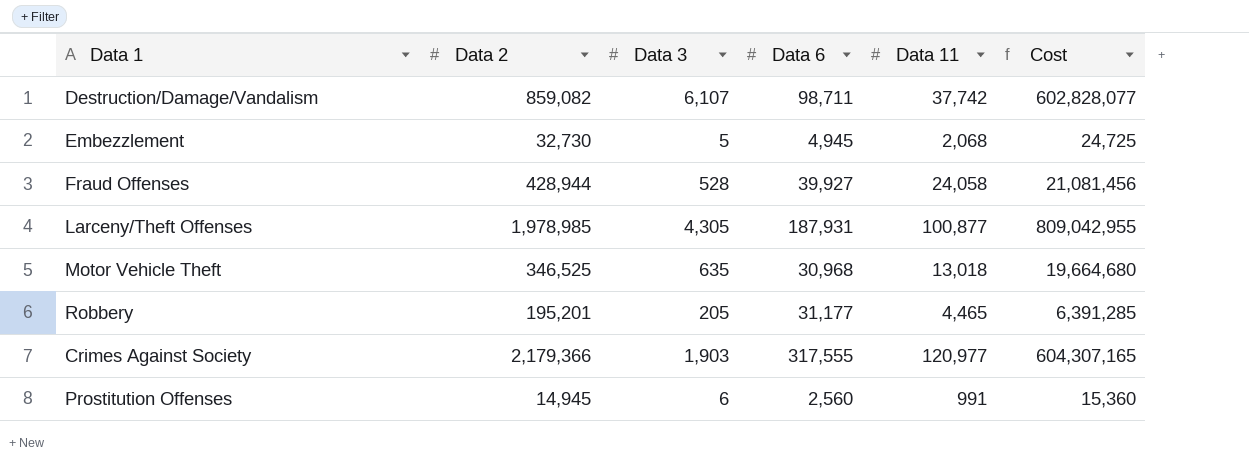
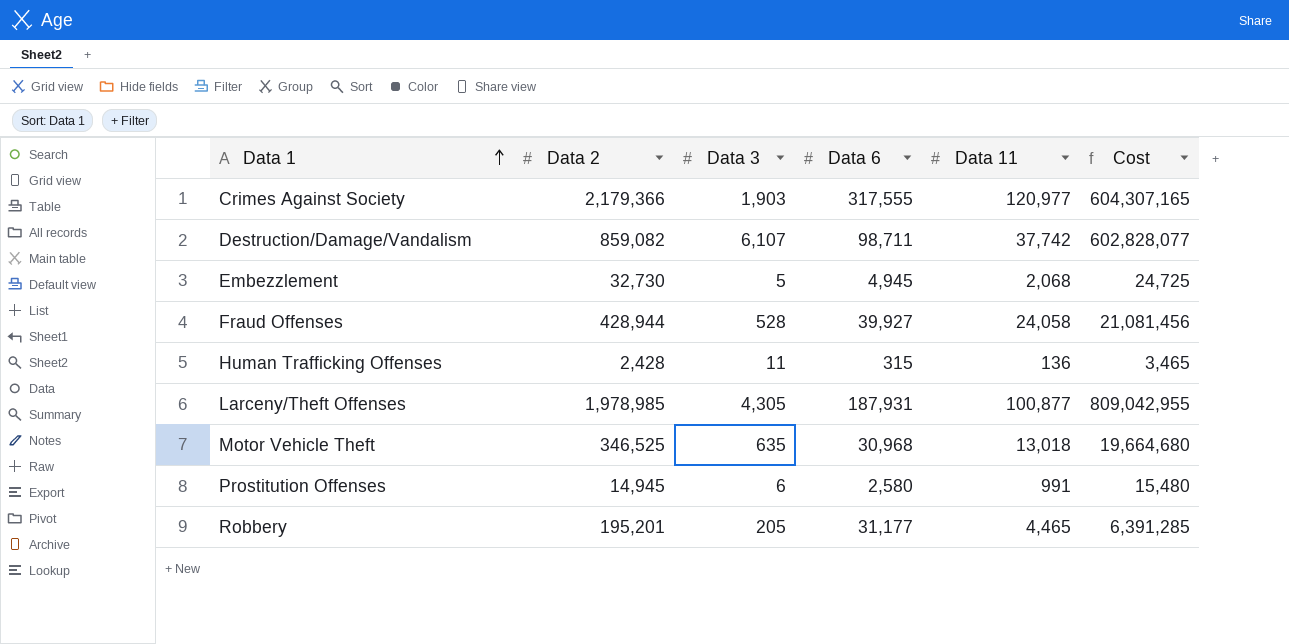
row order: none -> Data 1 ascending
row Human Trafficking Offenses: none -> 2,428 | 11 | 315 | 136 | 3,465
Prostitution Offenses | Data 6: 2,560 -> 2,580
Prostitution Offenses | Cost: 15,360 -> 15,480

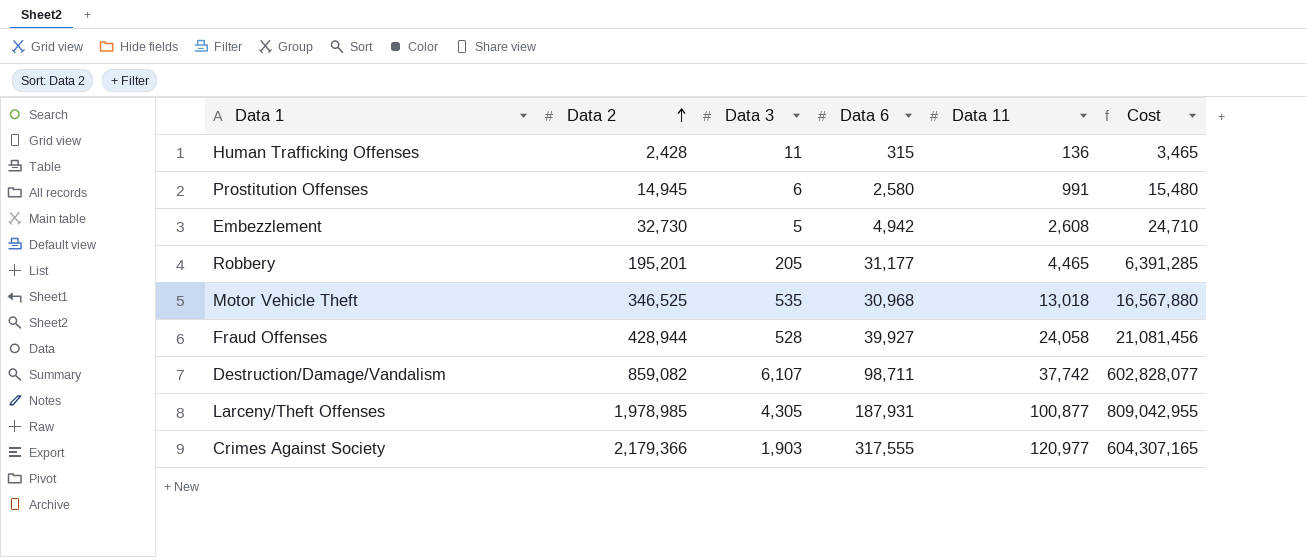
row order: Data 1 ascending -> Data 2 ascending
Embezzlement | Data 6: 4,945 -> 4,942
Embezzlement | Data 11: 2,068 -> 2,608
Embezzlement | Cost: 24,725 -> 24,710
Motor Vehicle Theft | Data 3: 635 -> 535
Motor Vehicle Theft | Cost: 19,664,680 -> 16,567,880

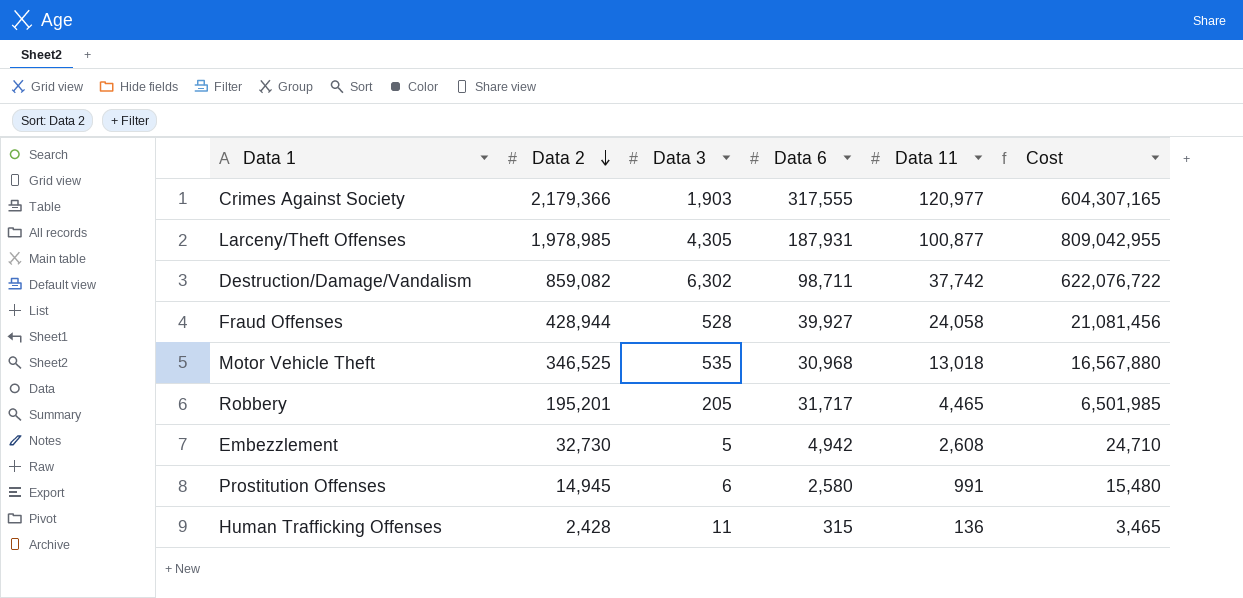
row order: Data 2 ascending -> Data 2 descending
Destruction/Damage/Vandalism | Data 3: 6,107 -> 6,302
Destruction/Damage/Vandalism | Cost: 602,828,077 -> 622,076,722
Robbery | Data 6: 31,177 -> 31,717
Robbery | Cost: 6,391,285 -> 6,501,985

